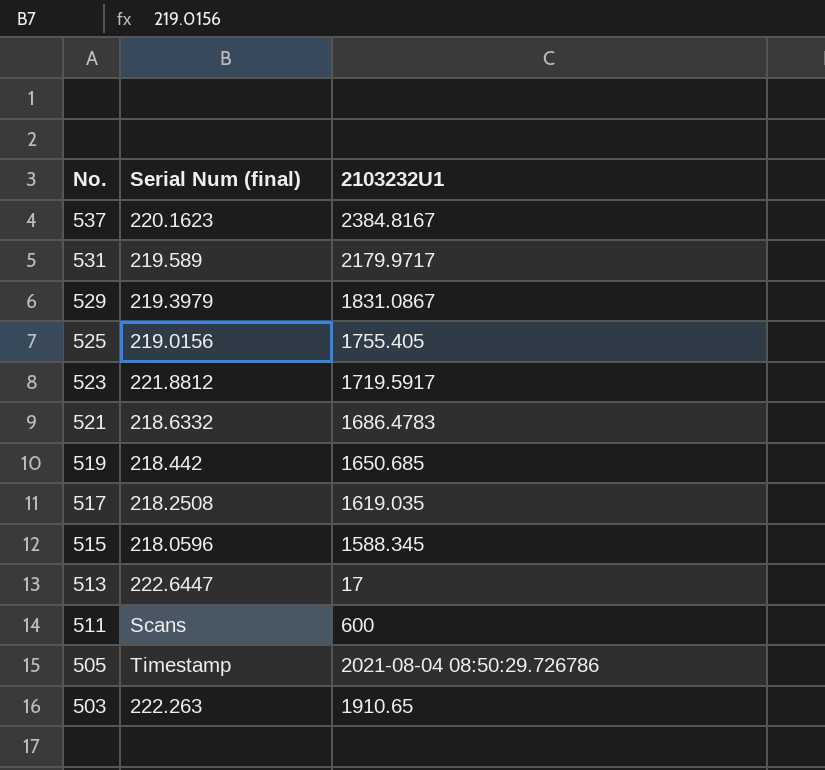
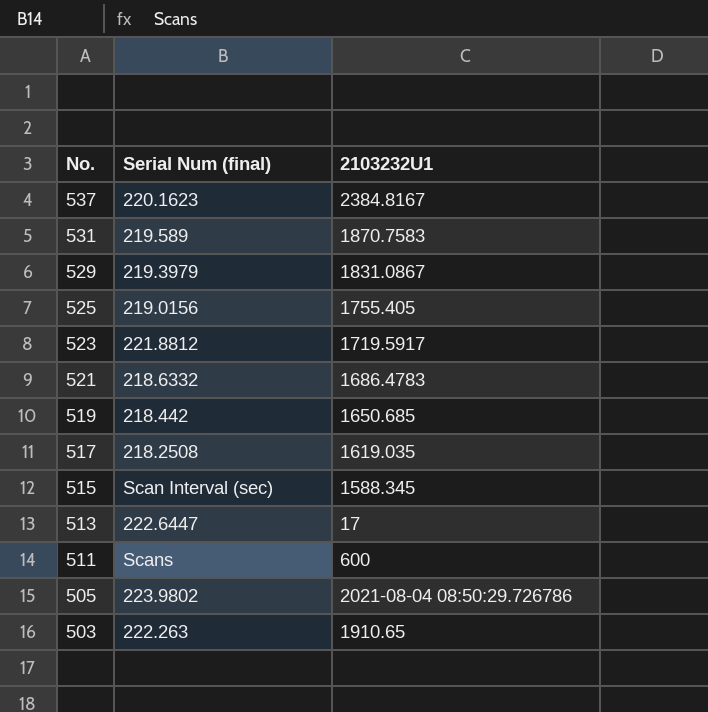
531 | 2103232U1: 2179.9717 -> 1870.7583
515 | Serial Num (final): 218.0596 -> Scan Interval (sec)
505 | Serial Num (final): Timestamp -> 223.9802

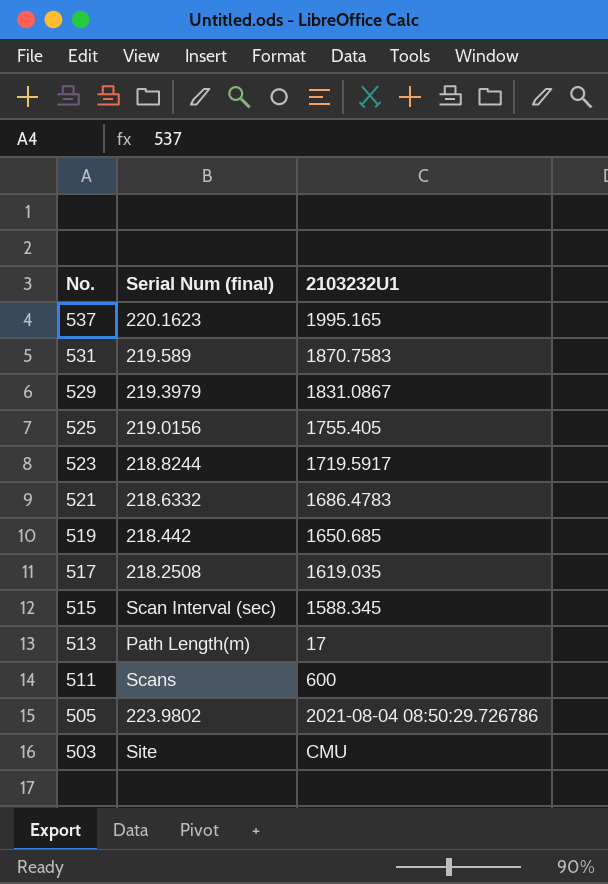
537 | 2103232U1: 2384.8167 -> 1995.165
523 | Serial Num (final): 221.8812 -> 218.8244
513 | Serial Num (final): 222.6447 -> Path Length(m)
503 | Serial Num (final): 222.263 -> Site
503 | 2103232U1: 1910.65 -> CMU

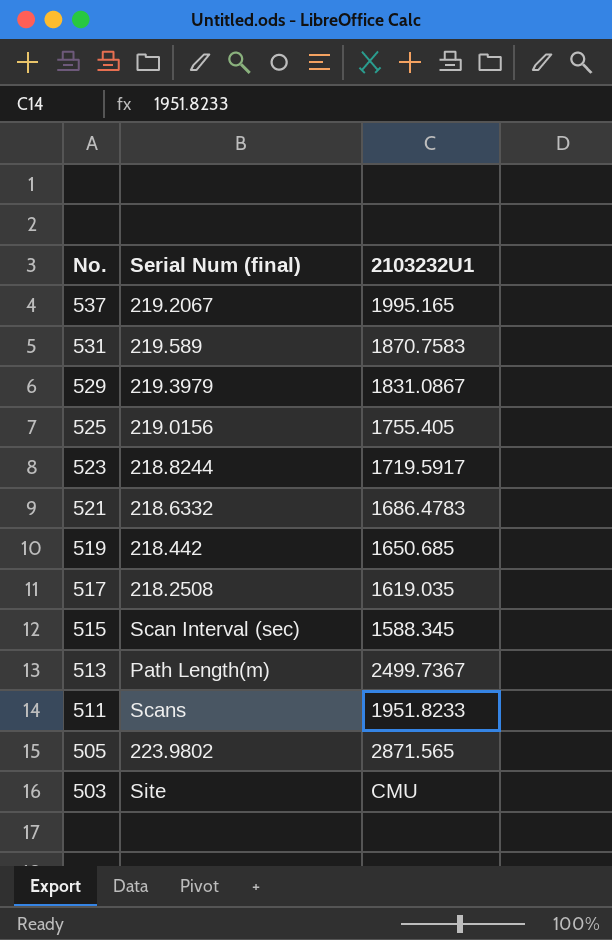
537 | Serial Num (final): 220.1623 -> 219.2067
513 | 2103232U1: 17 -> 2499.7367
511 | 2103232U1: 600 -> 1951.8233
505 | 2103232U1: 2021-08-04 08:50:29.726786 -> 2871.565

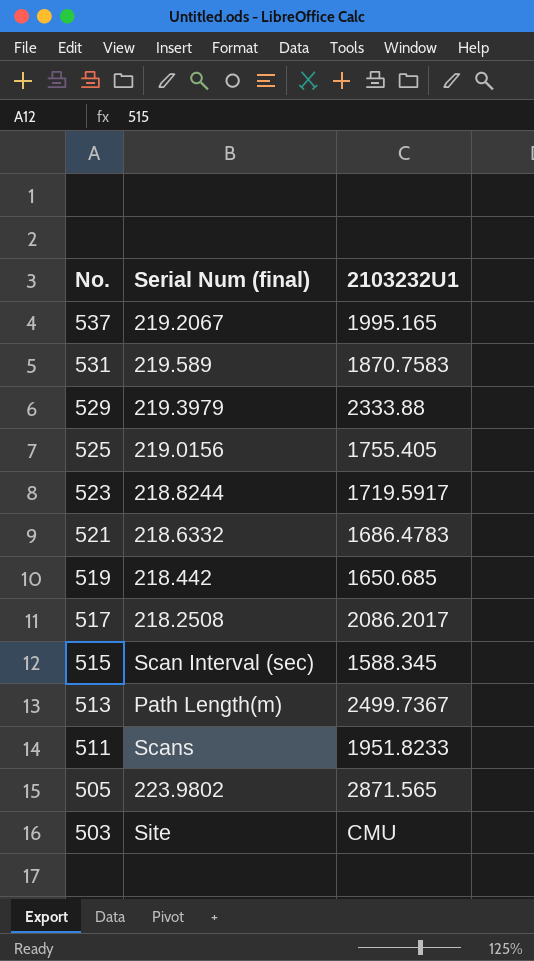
529 | 2103232U1: 1831.0867 -> 2333.88
517 | 2103232U1: 1619.035 -> 2086.2017

